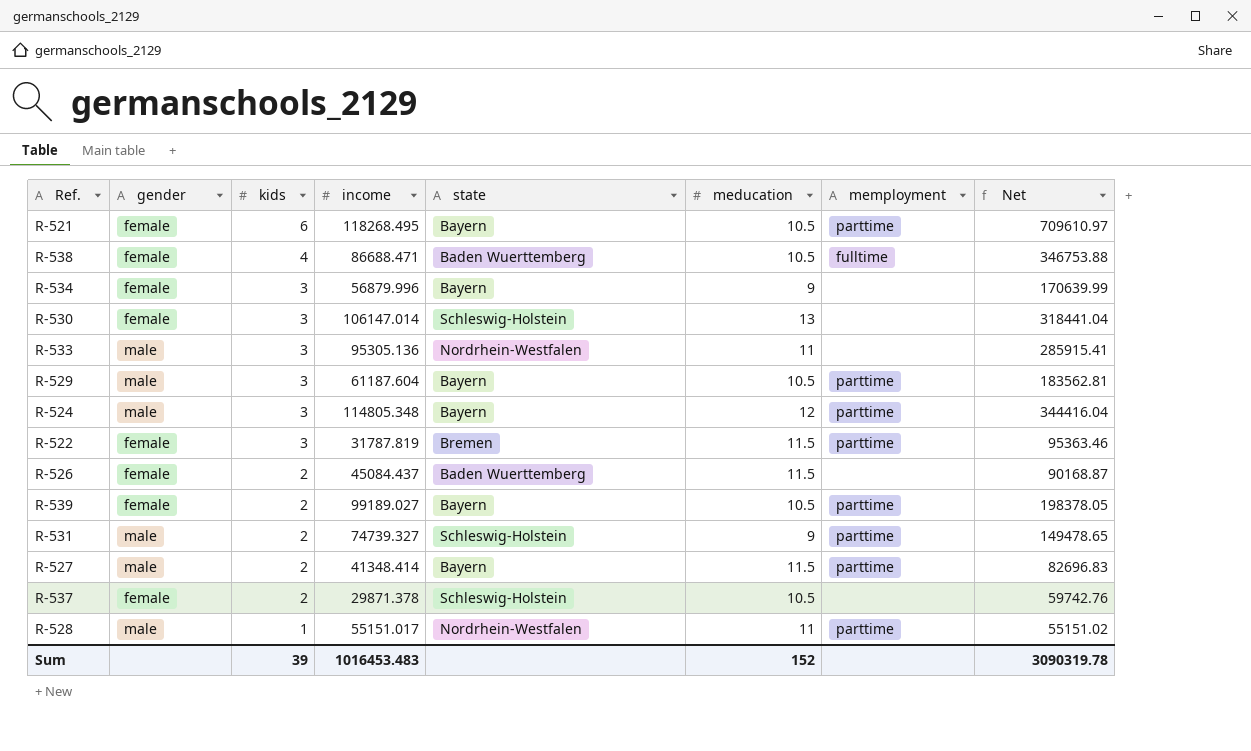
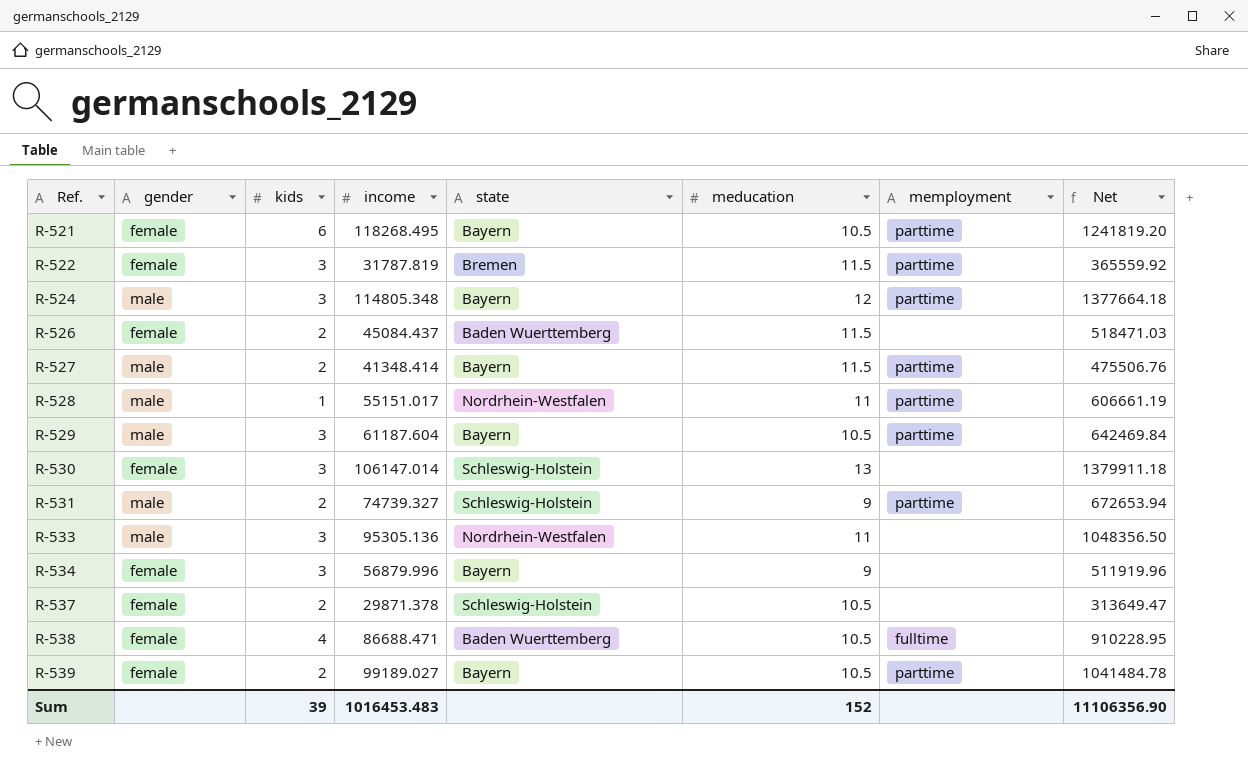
row order: kids descending -> Ref. ascending
column Net | formula: [kids] * [income] -> [income] * [meducation]
Sum | Net: 3090319.78 -> 11106356.90

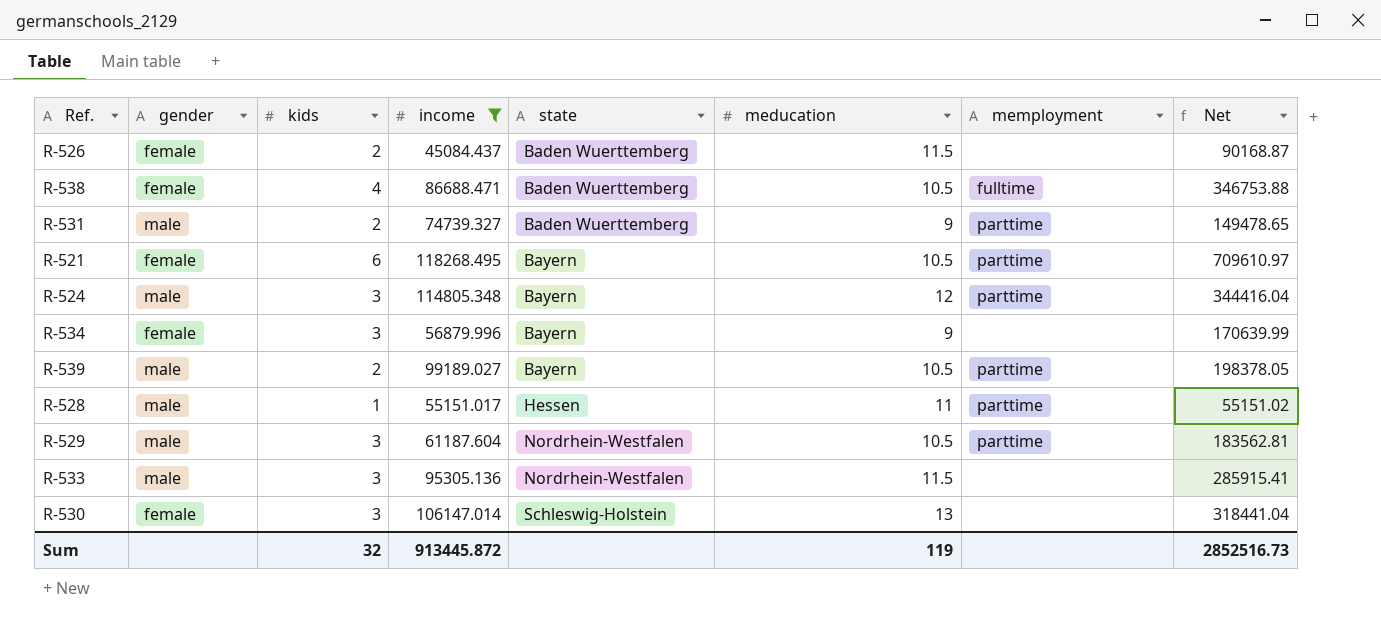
filter: none -> income >= 45084.437
row order: Ref. ascending -> state ascending
column Net | formula: [income] * [meducation] -> [kids] * [income]
R-531 | state: Schleswig-Holstein -> Baden Wuerttemberg
R-539 | gender: female -> male
R-528 | state: Nordrhein-Westfalen -> Hessen
R-529 | state: Bayern -> Nordrhein-Westfalen
R-533 | meducation: 11 -> 11.5
Sum | kids: 39 -> 32
Sum | income: 1016453.483 -> 913445.872
Sum | meducation: 152 -> 119
Sum | Net: 11106356.90 -> 2852516.73

